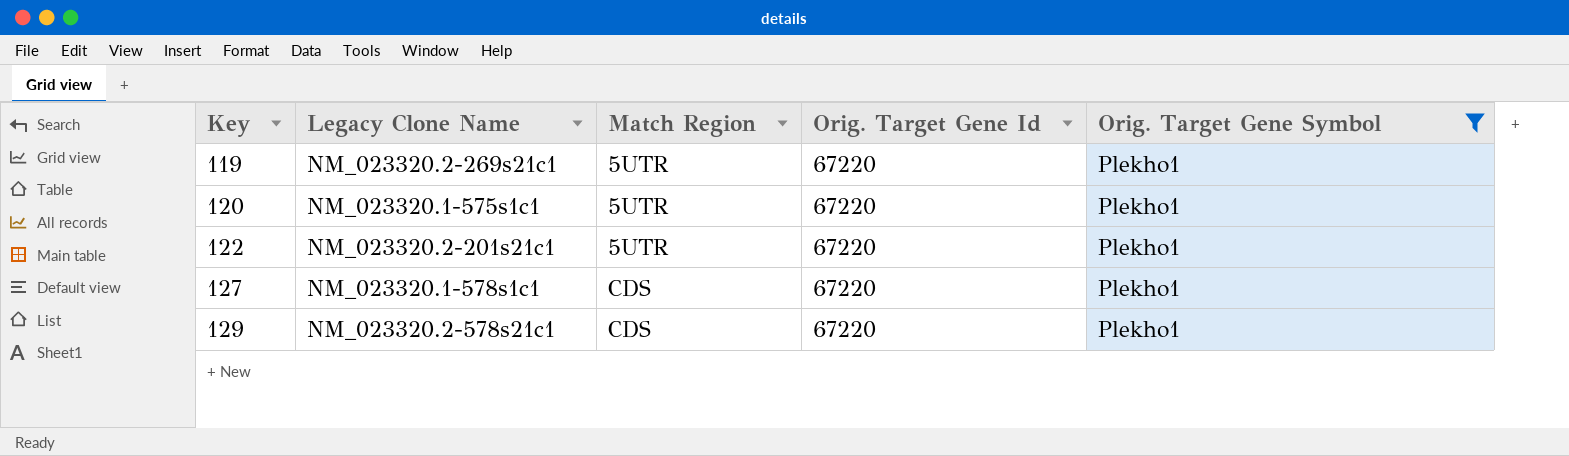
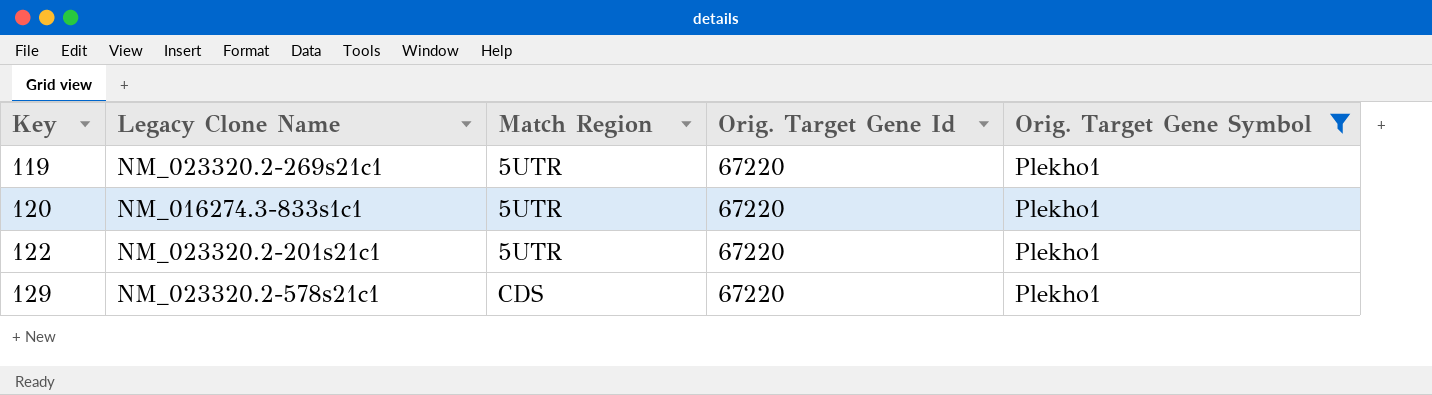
row 127: NM_023320.1-578s1c1 | CDS | 67220 | Plekho1 -> none
120 | Legacy Clone Name: NM_023320.1-575s1c1 -> NM_016274.3-833s1c1

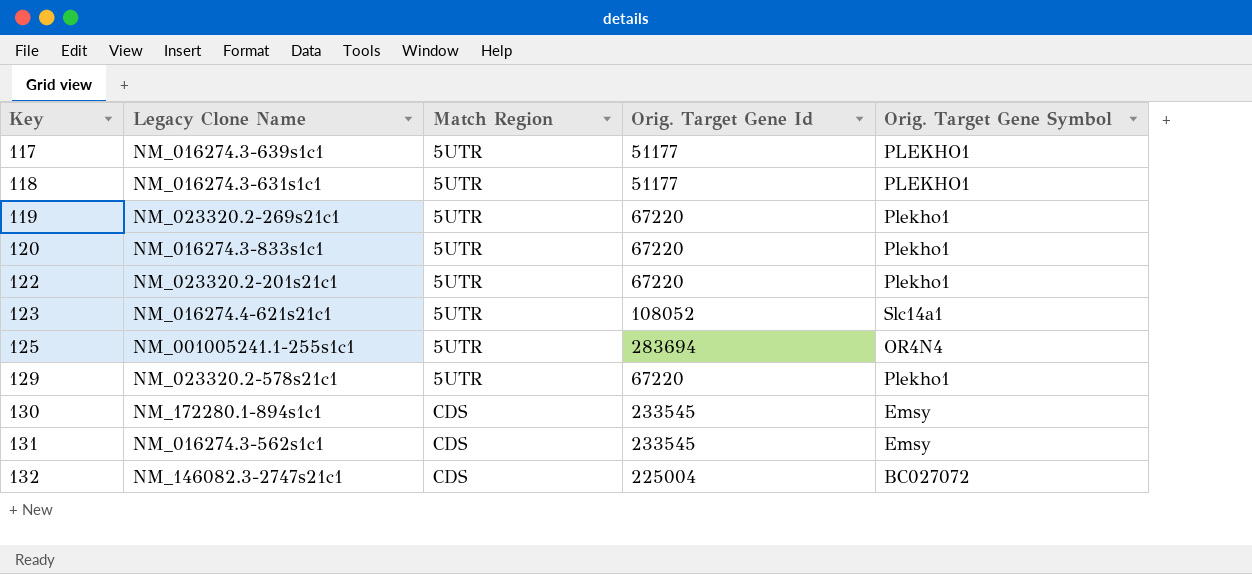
filter: Orig. Target Gene Symbol = Plekho1 -> none
129 | Match Region: CDS -> 5UTR

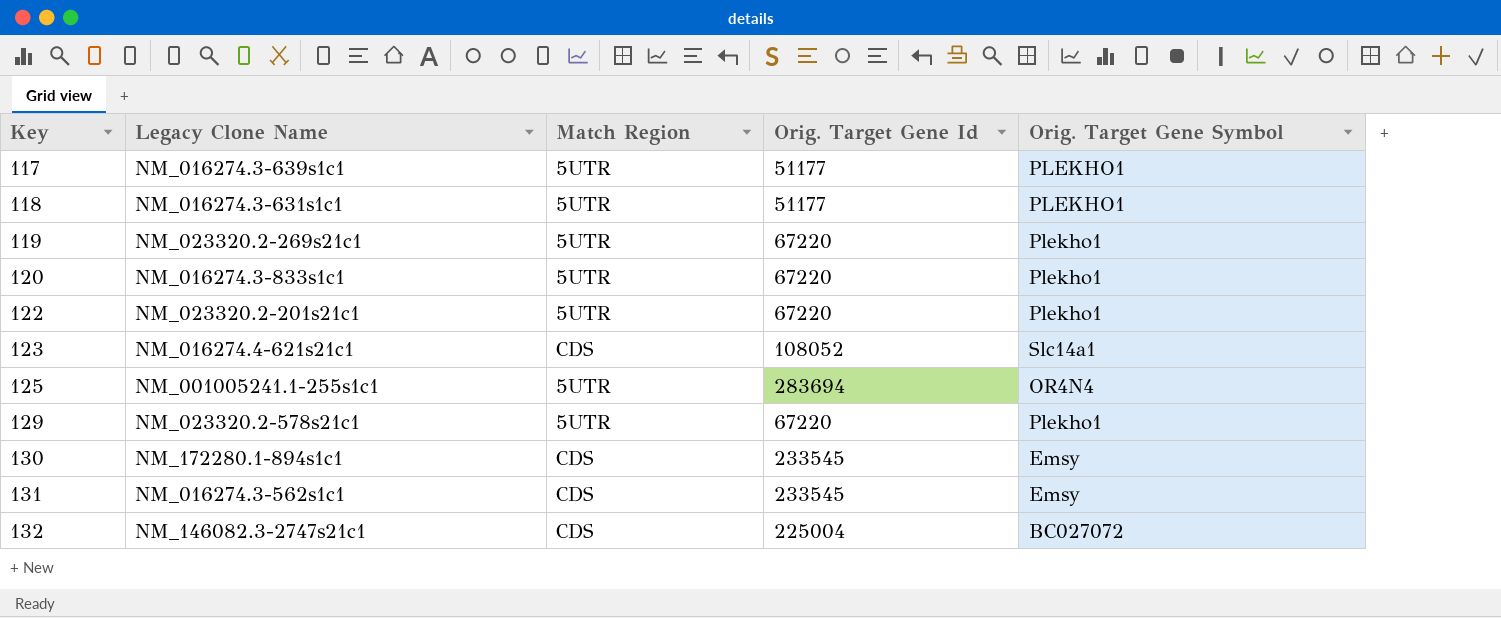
123 | Match Region: 5UTR -> CDS

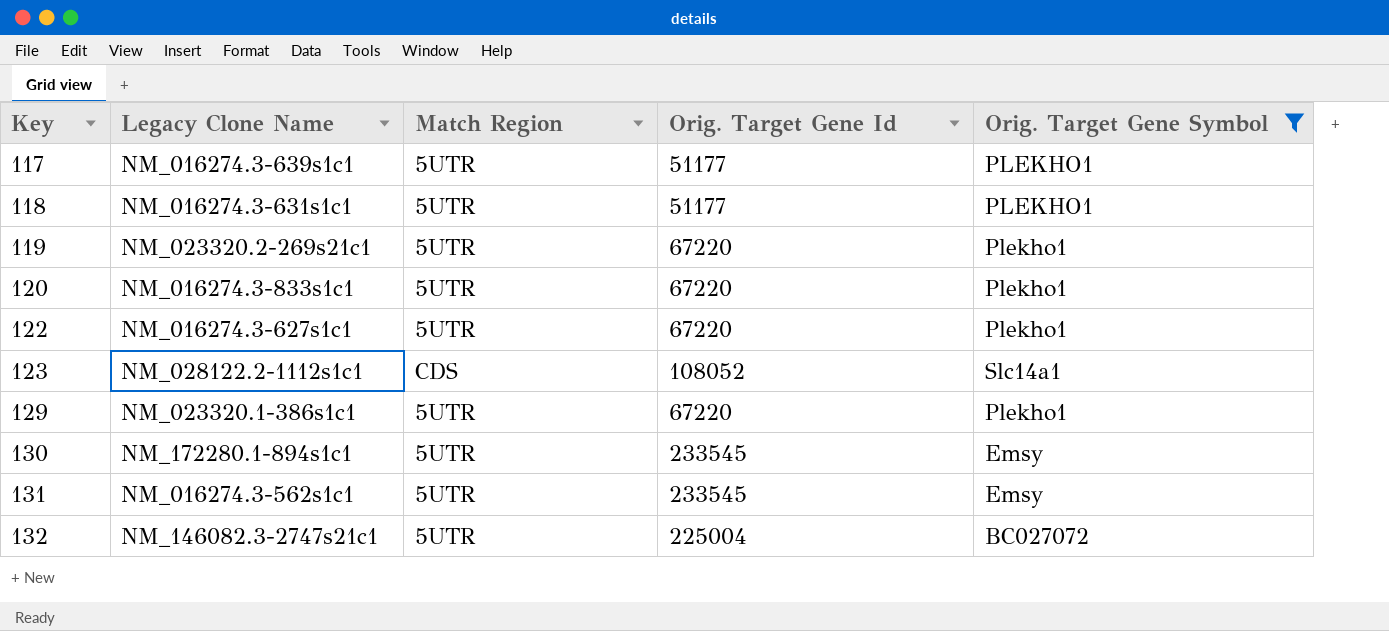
filter: none -> Orig. Target Gene Symbol != OR4N4
122 | Legacy Clone Name: NM_023320.2-201s21c1 -> NM_016274.3-627s1c1
123 | Legacy Clone Name: NM_016274.4-621s21c1 -> NM_028122.2-1112s1c1
129 | Legacy Clone Name: NM_023320.2-578s21c1 -> NM_023320.1-386s1c1
130 | Match Region: CDS -> 5UTR
131 | Match Region: CDS -> 5UTR
132 | Match Region: CDS -> 5UTR

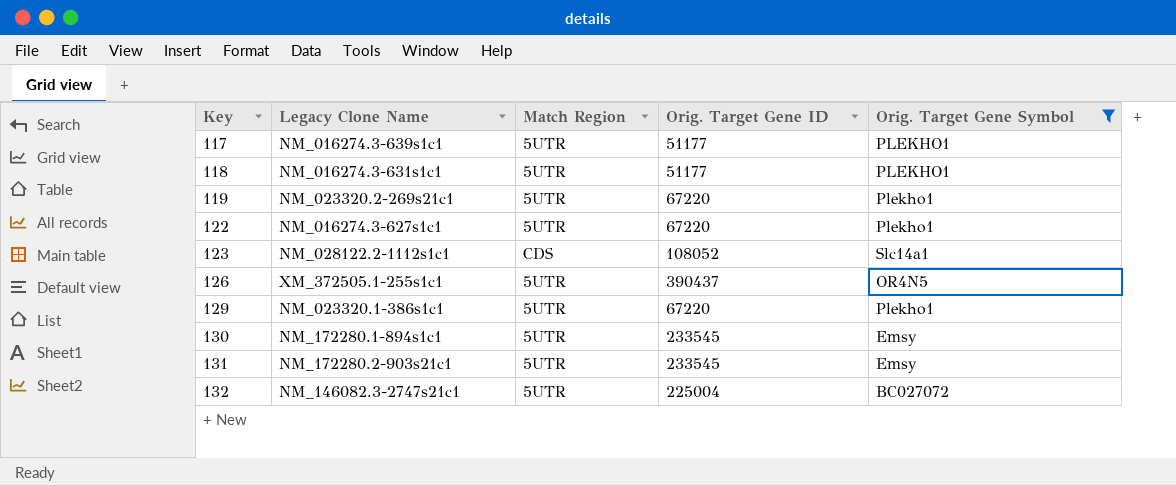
column name: Orig. Target Gene Id -> Orig. Target Gene ID
row 120: NM_016274.3-833s1c1 | 5UTR | 67220 | Plekho1 -> none
row 126: none -> XM_372505.1-255s1c1 | 5UTR | 390437 | OR4N5
131 | Legacy Clone Name: NM_016274.3-562s1c1 -> NM_172280.2-903s21c1

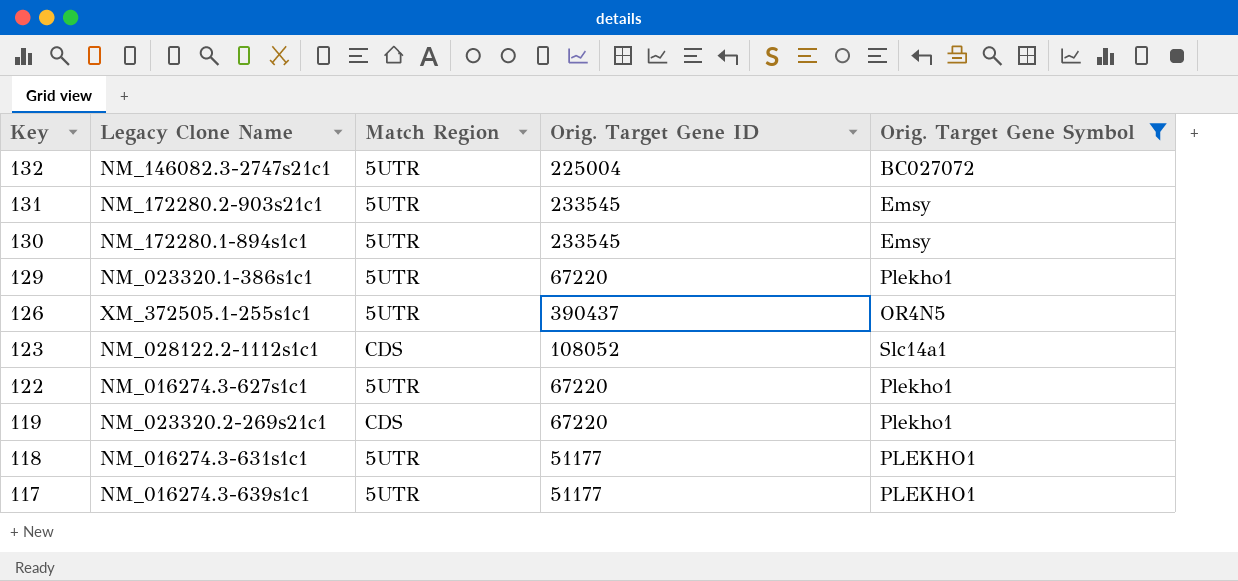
row order: Key ascending -> Key descending
119 | Match Region: 5UTR -> CDS

